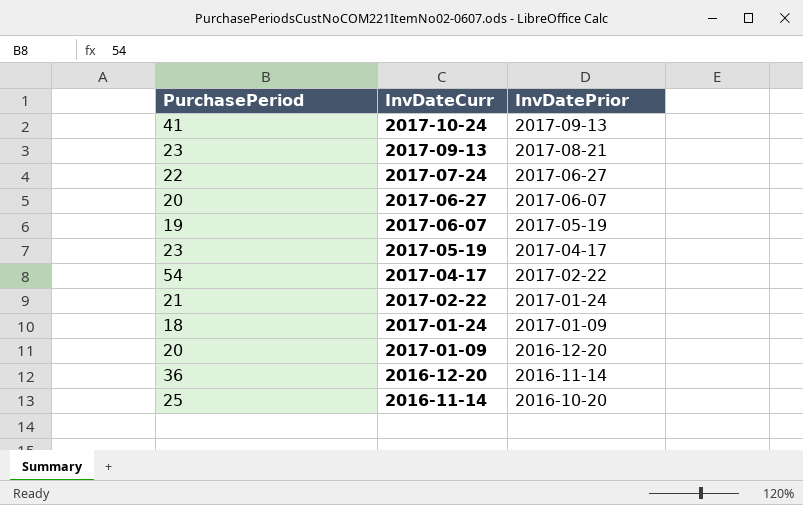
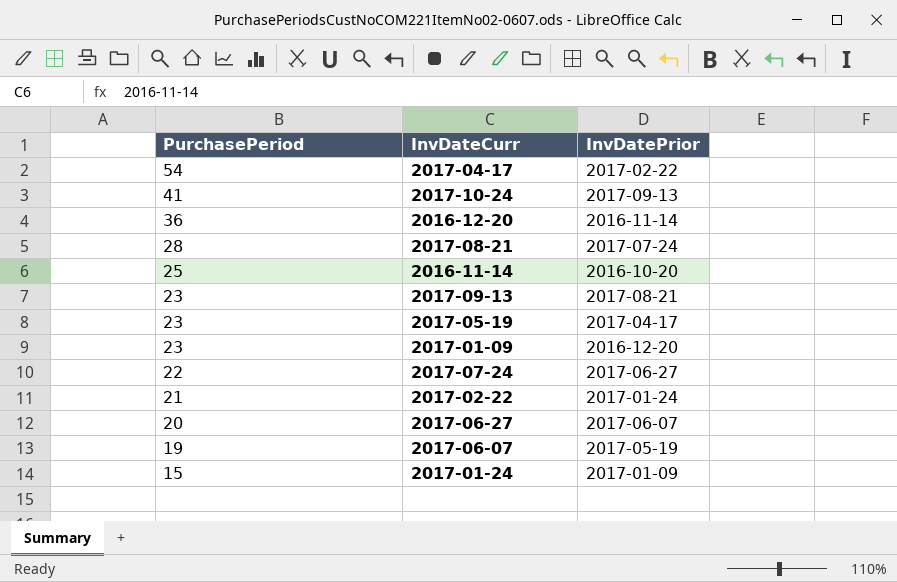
row order: InvDateCurr descending -> PurchasePeriod descending
row 2017-08-21: none -> 28 | 2017-07-24
2017-01-09 | PurchasePeriod: 20 -> 23
2017-01-24 | PurchasePeriod: 18 -> 15

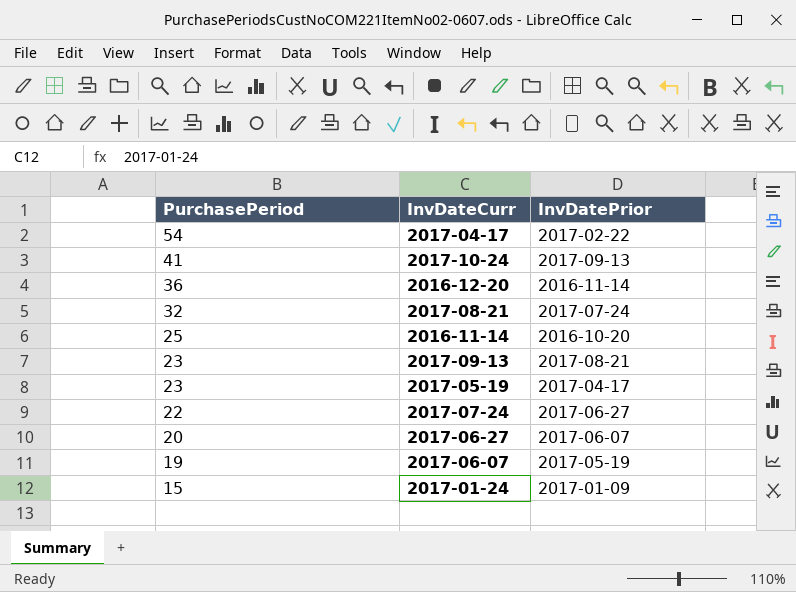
row 2017-01-09: 23 | 2016-12-20 -> none
row 2017-02-22: 21 | 2017-01-24 -> none
2017-08-21 | PurchasePeriod: 28 -> 32

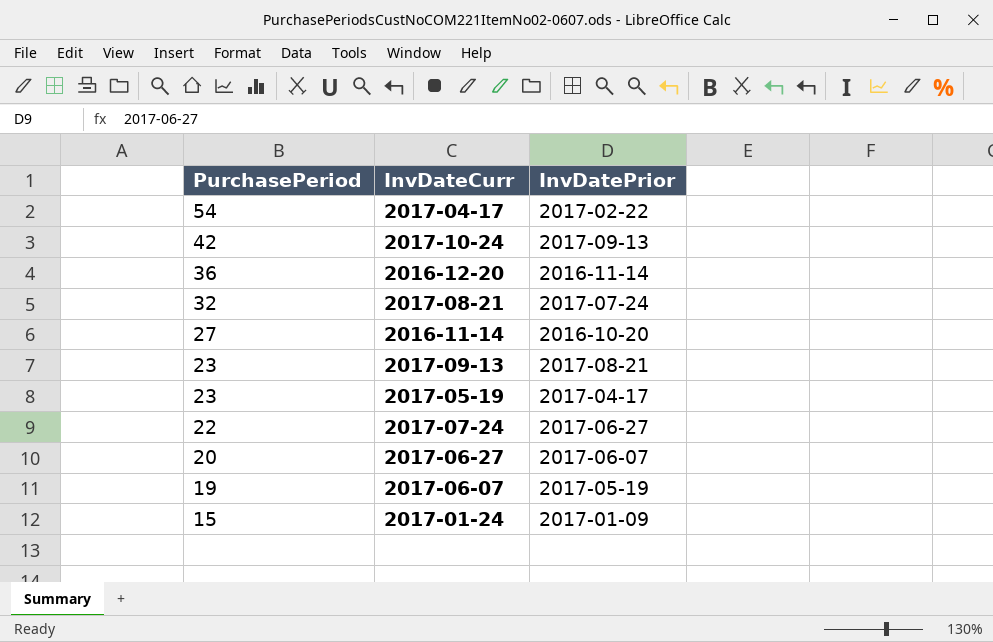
2017-10-24 | PurchasePeriod: 41 -> 42
2016-11-14 | PurchasePeriod: 25 -> 27

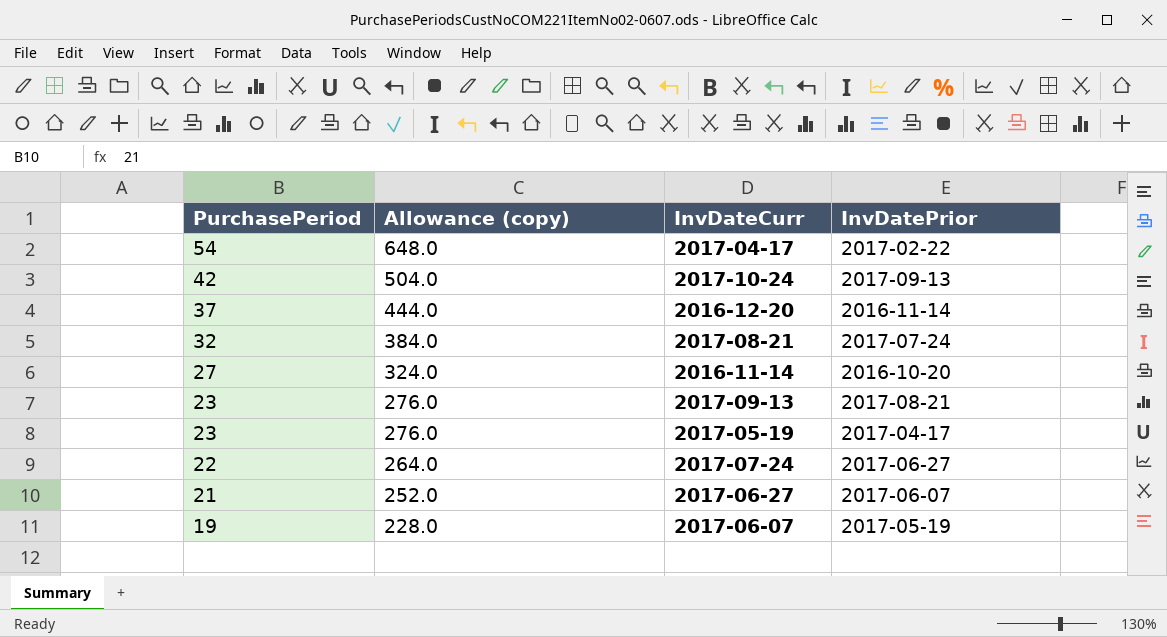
column Allowance (copy) | formula: none -> [PurchasePeriod] * 12
row 2017-01-24: 15 | 2017-01-09 -> none
2016-12-20 | PurchasePeriod: 36 -> 37
2017-06-27 | PurchasePeriod: 20 -> 21

